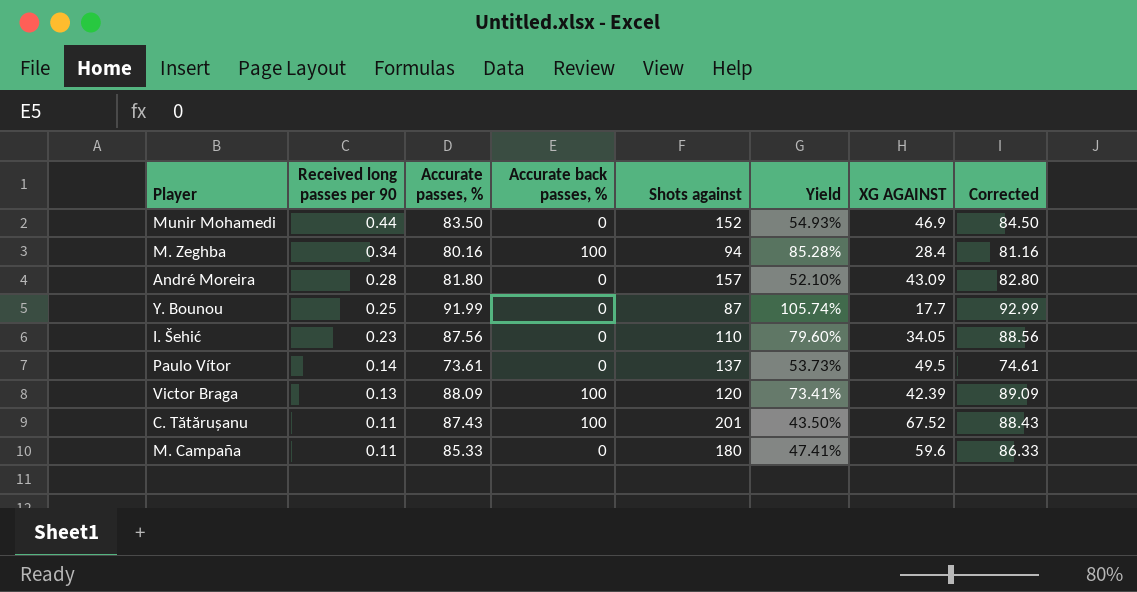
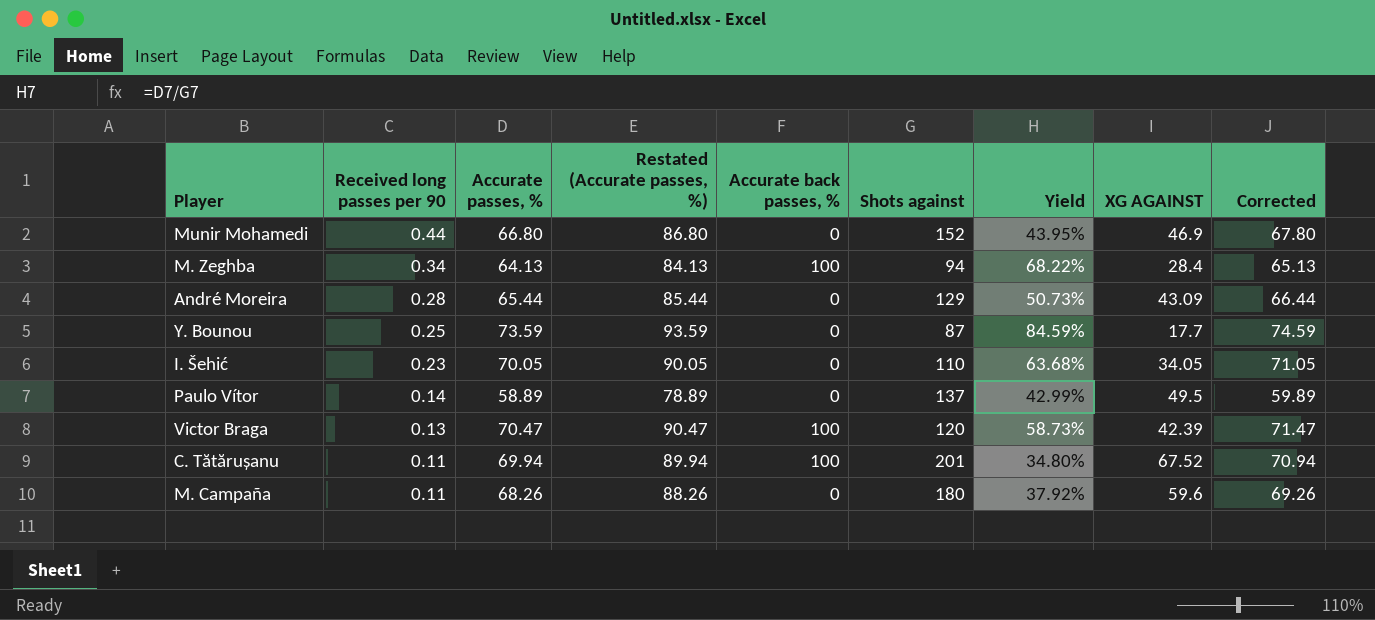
column Restated (Accurate passes, %) | formula: none -> [Accurate passes, %] + 20
Munir Mohamedi | Accurate passes, %: 83.50 -> 66.80
Munir Mohamedi | Yield: 54.93% -> 43.95%
Munir Mohamedi | Corrected: 84.50 -> 67.80
M. Zeghba | Accurate passes, %: 80.16 -> 64.13
M. Zeghba | Yield: 85.28% -> 68.22%
M. Zeghba | Corrected: 81.16 -> 65.13
André Moreira | Accurate passes, %: 81.80 -> 65.44
André Moreira | Shots against: 157 -> 129
André Moreira | Yield: 52.10% -> 50.73%
André Moreira | Corrected: 82.80 -> 66.44
Y. Bounou | Accurate passes, %: 91.99 -> 73.59
Y. Bounou | Yield: 105.74% -> 84.59%
Y. Bounou | Corrected: 92.99 -> 74.59
I. Šehić | Accurate passes, %: 87.56 -> 70.05
I. Šehić | Yield: 79.60% -> 63.68%
I. Šehić | Corrected: 88.56 -> 71.05
Paulo Vítor | Accurate passes, %: 73.61 -> 58.89
Paulo Vítor | Yield: 53.73% -> 42.99%
Paulo Vítor | Corrected: 74.61 -> 59.89
Victor Braga | Accurate passes, %: 88.09 -> 70.47
Victor Braga | Yield: 73.41% -> 58.73%
Victor Braga | Corrected: 89.09 -> 71.47
C. Tătărușanu | Accurate passes, %: 87.43 -> 69.94
C. Tătărușanu | Yield: 43.50% -> 34.80%
C. Tătărușanu | Corrected: 88.43 -> 70.94
M. Campaña | Accurate passes, %: 85.33 -> 68.26
M. Campaña | Yield: 47.41% -> 37.92%
M. Campaña | Corrected: 86.33 -> 69.26

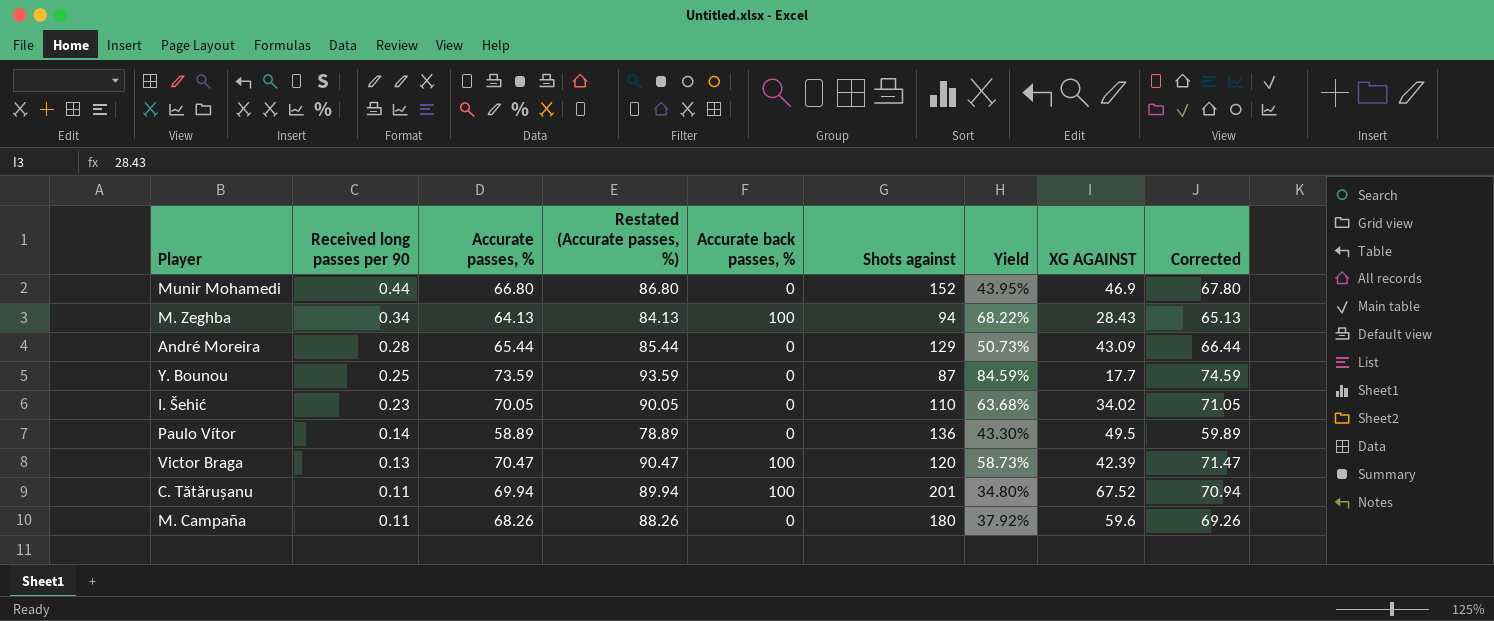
M. Zeghba | XG AGAINST: 28.4 -> 28.43
I. Šehić | XG AGAINST: 34.05 -> 34.02
Paulo Vítor | Shots against: 137 -> 136
Paulo Vítor | Yield: 42.99% -> 43.30%

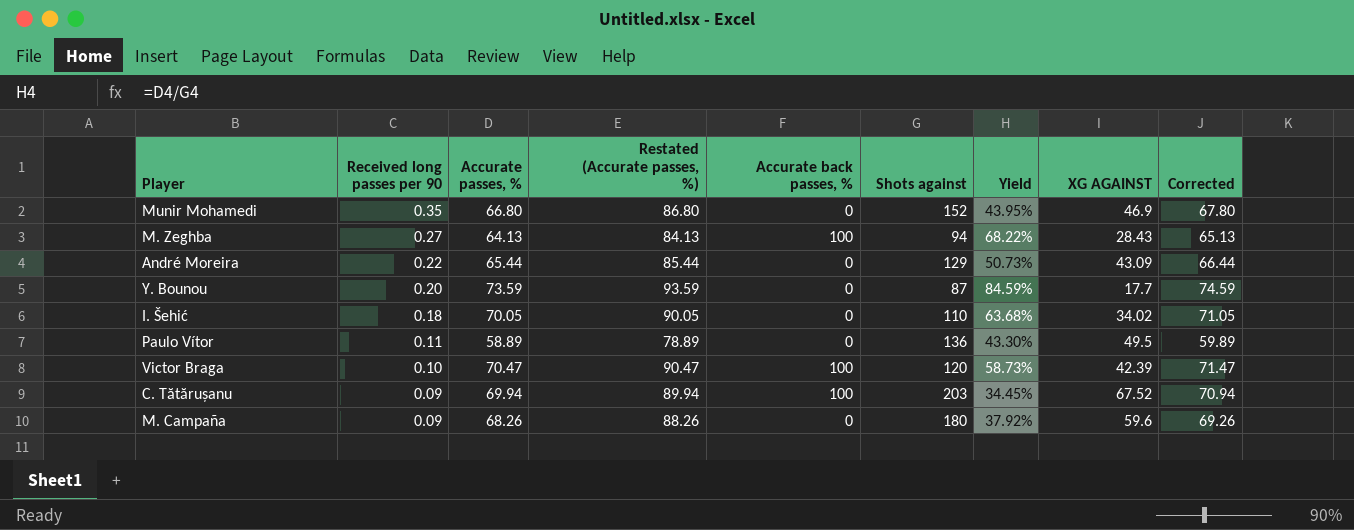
Munir Mohamedi | Received long passes per 90: 0.44 -> 0.35
M. Zeghba | Received long passes per 90: 0.34 -> 0.27
André Moreira | Received long passes per 90: 0.28 -> 0.22
Y. Bounou | Received long passes per 90: 0.25 -> 0.20
I. Šehić | Received long passes per 90: 0.23 -> 0.18
Paulo Vítor | Received long passes per 90: 0.14 -> 0.11
Victor Braga | Received long passes per 90: 0.13 -> 0.10
C. Tătărușanu | Received long passes per 90: 0.11 -> 0.09
C. Tătărușanu | Shots against: 201 -> 203
C. Tătărușanu | Yield: 34.80% -> 34.45%
M. Campaña | Received long passes per 90: 0.11 -> 0.09

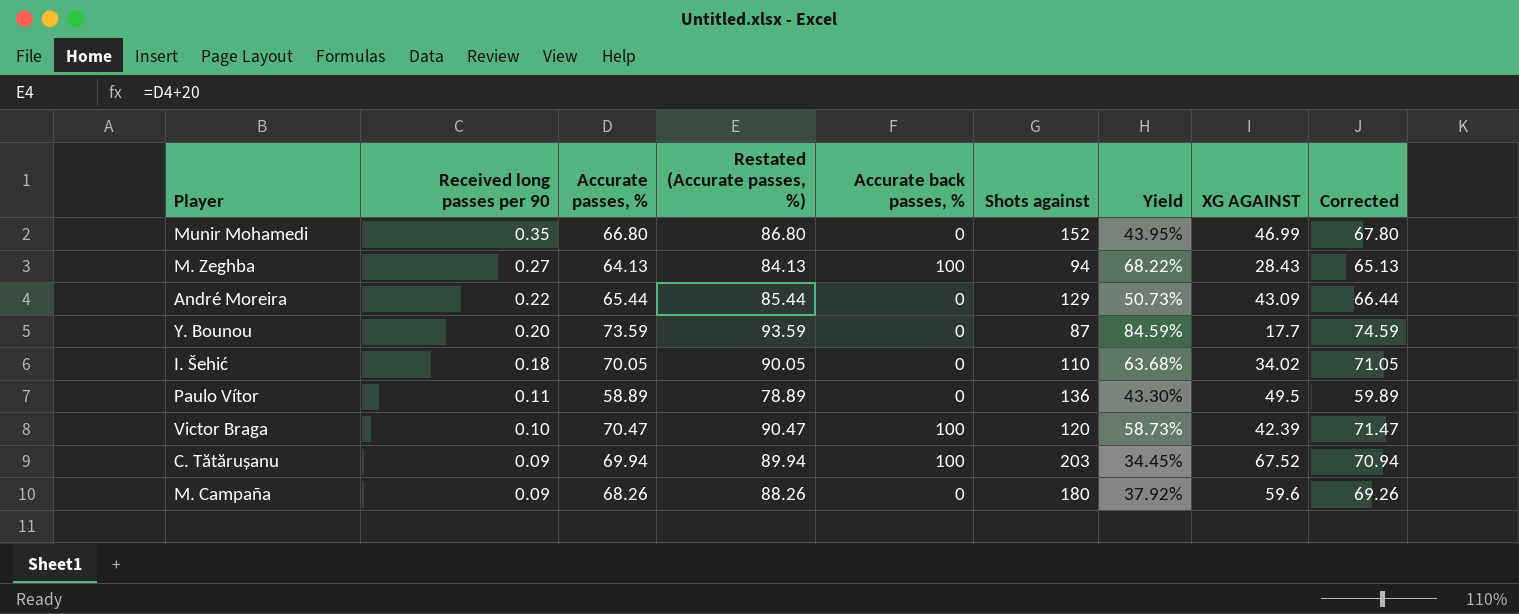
Munir Mohamedi | XG AGAINST: 46.9 -> 46.99

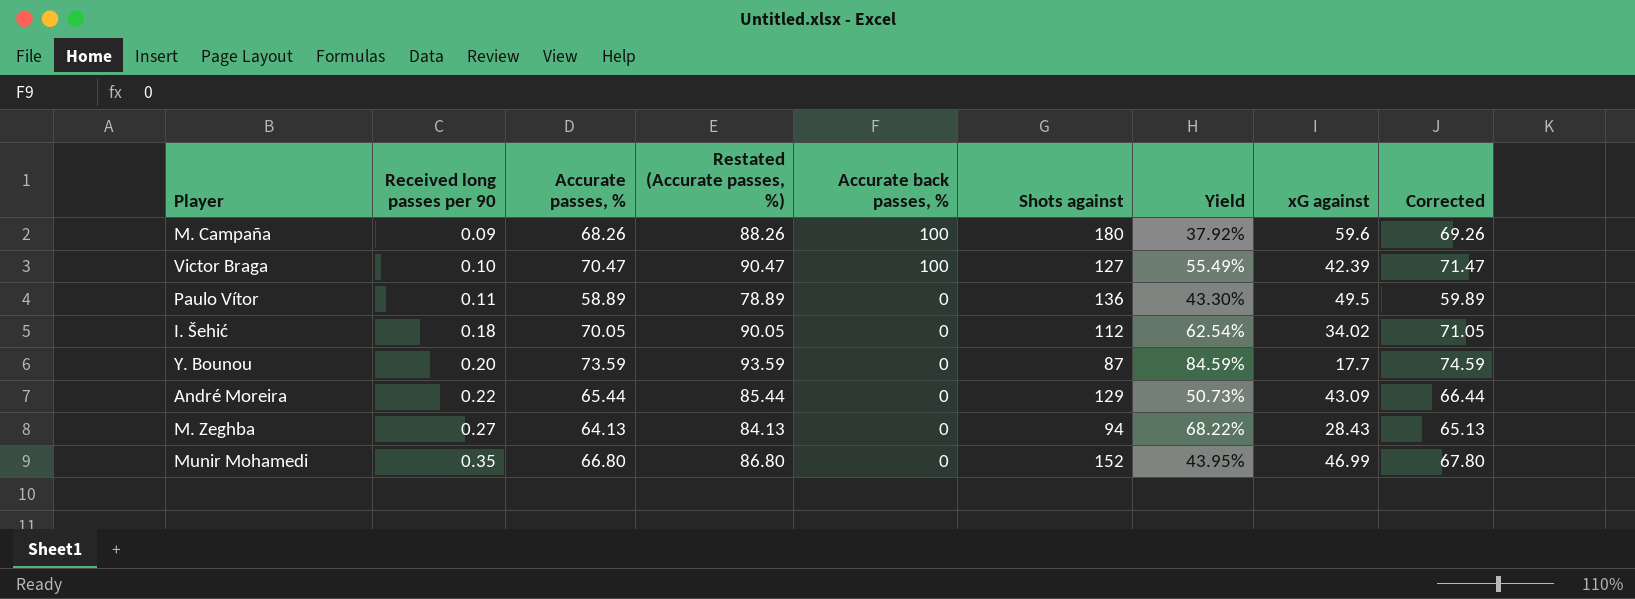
row order: Received long passes per 90 descending -> Received long passes per 90 ascending
column name: XG AGAINST -> xG against
row C. Tătărușanu: 0.09 | 69.94 | 89.94 | 100 | 203 | 34.45% | 67.52 | 70.94 -> none
M. Campaña | Accurate back passes, %: 0 -> 100
Victor Braga | Shots against: 120 -> 127
Victor Braga | Yield: 58.73% -> 55.49%
I. Šehić | Shots against: 110 -> 112
I. Šehić | Yield: 63.68% -> 62.54%
M. Zeghba | Accurate back passes, %: 100 -> 0

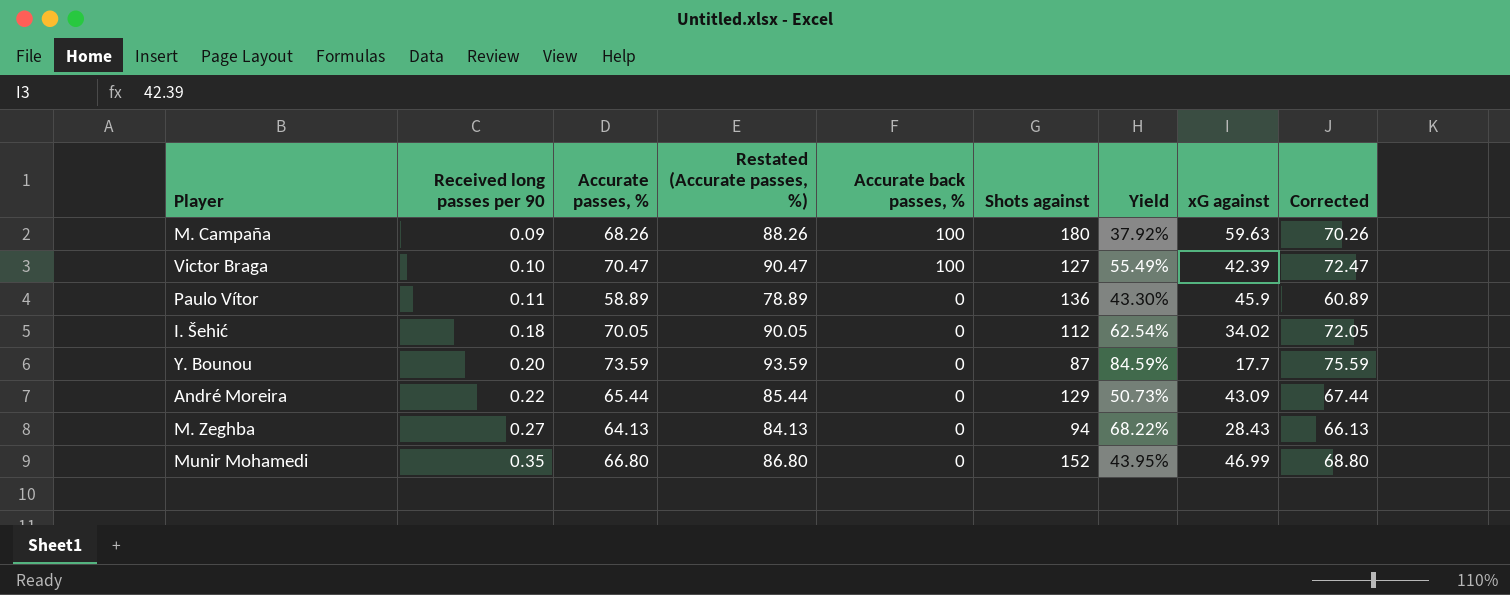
column Corrected | formula: [Accurate passes, %] + 1 -> [Accurate passes, %] + 2
M. Campaña | xG against: 59.6 -> 59.63
Paulo Vítor | xG against: 49.5 -> 45.9

